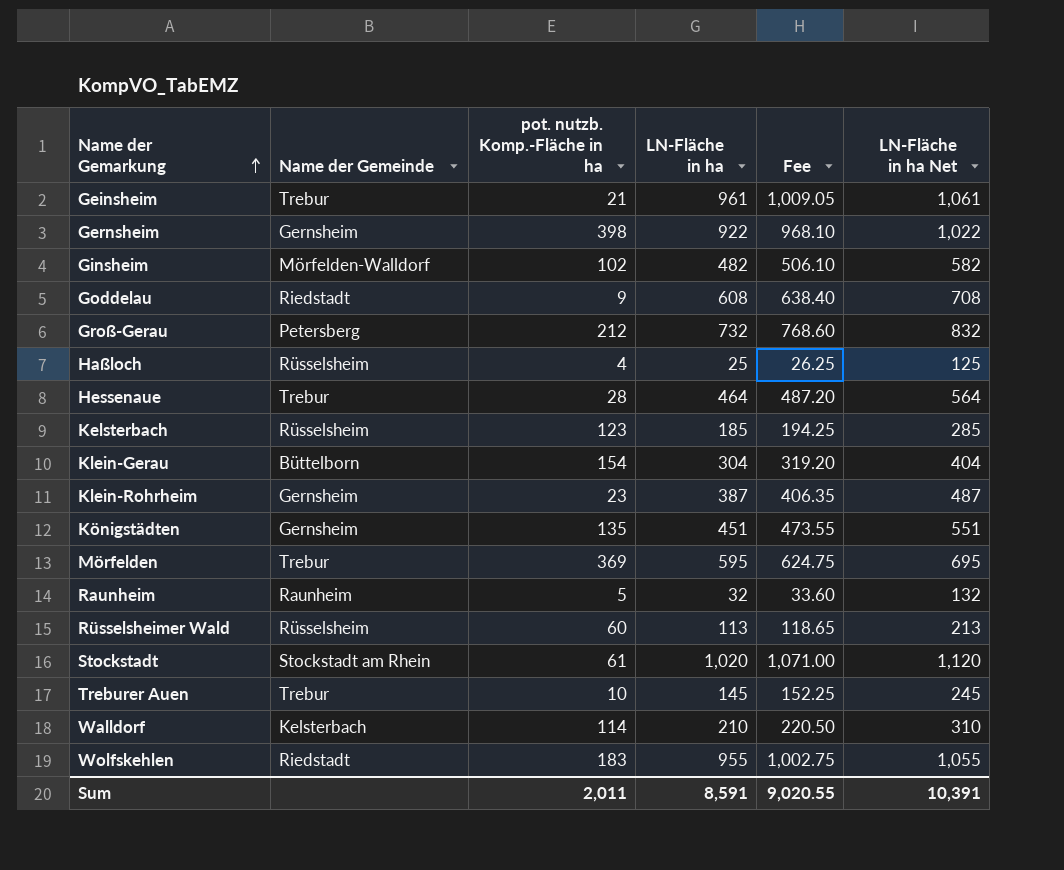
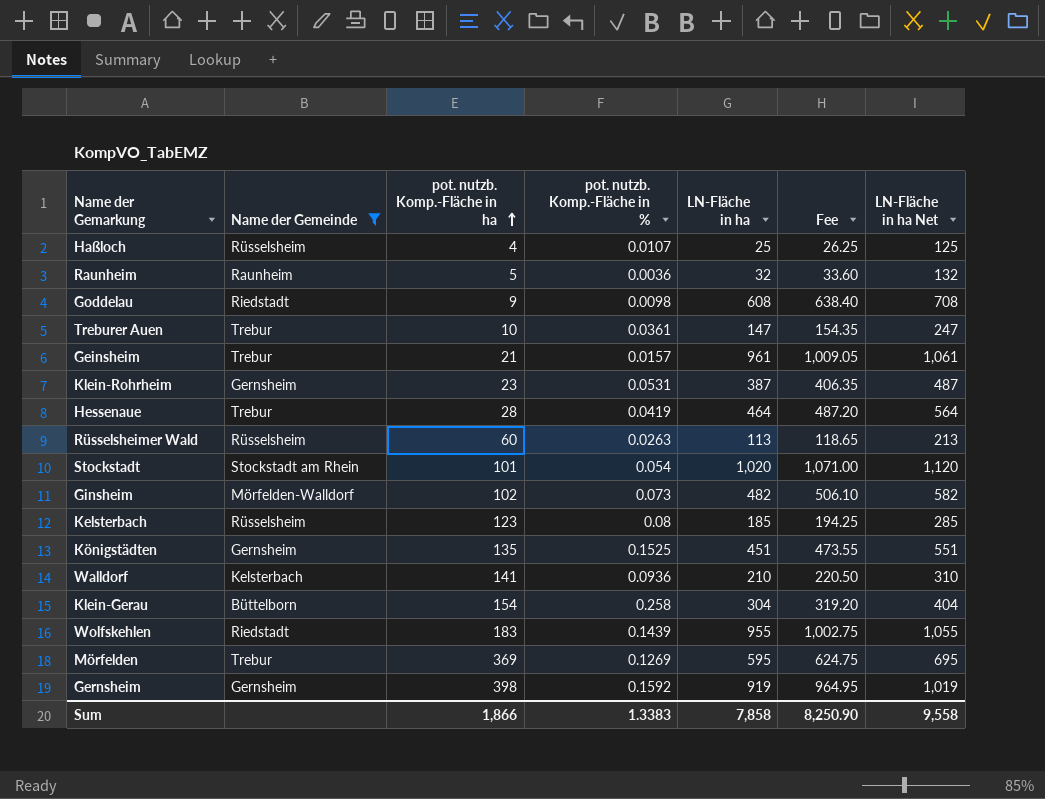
filter: none -> Name der Gemeinde != Petersberg
row order: Name der Gemarkung ascending -> pot. nutzb. Komp.-Fläche in ha ascending
column pot. nutzb. Komp.-Fläche in % | position: none -> 4
Treburer Auen | LN-Fläche in ha: 145 -> 147
Treburer Auen | Fee: 152.25 -> 154.35
Treburer Auen | LN-Fläche in ha Net: 245 -> 247
Stockstadt | pot. nutzb. Komp.-Fläche in ha: 61 -> 101
Walldorf | pot. nutzb. Komp.-Fläche in ha: 114 -> 141
Gernsheim | LN-Fläche in ha: 922 -> 919
Gernsheim | Fee: 968.10 -> 964.95
Gernsheim | LN-Fläche in ha Net: 1,022 -> 1,019
Sum | pot. nutzb. Komp.-Fläche in ha: 2,011 -> 1,866
Sum | LN-Fläche in ha: 8,591 -> 7,858
Sum | Fee: 9,020.55 -> 8,250.90
Sum | LN-Fläche in ha Net: 10,391 -> 9,558

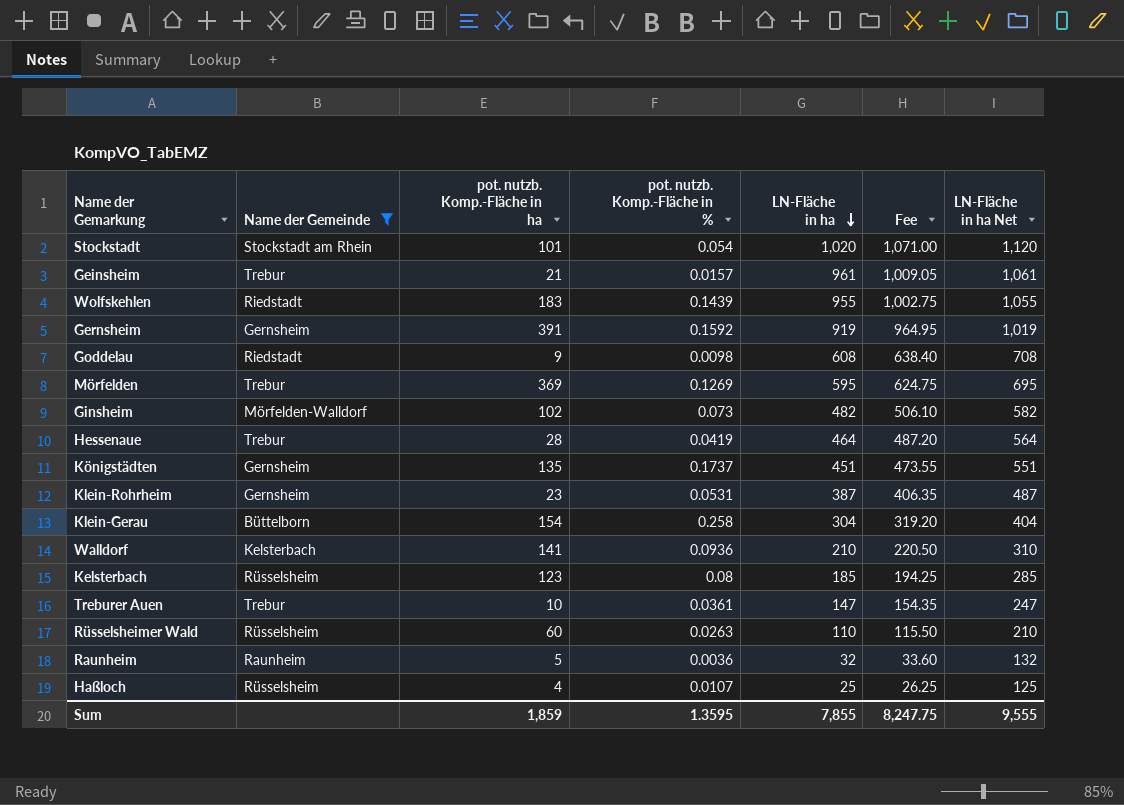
row order: pot. nutzb. Komp.-Fläche in ha ascending -> LN-Fläche in ha descending
Gernsheim | pot. nutzb. Komp.-Fläche in ha: 398 -> 391
Königstädten | pot. nutzb. Komp.-Fläche in %: 0.1525 -> 0.1737
Rüsselsheimer Wald | LN-Fläche in ha: 113 -> 110
Rüsselsheimer Wald | Fee: 118.65 -> 115.50
Rüsselsheimer Wald | LN-Fläche in ha Net: 213 -> 210
Sum | pot. nutzb. Komp.-Fläche in ha: 1,866 -> 1,859
Sum | pot. nutzb. Komp.-Fläche in %: 1.3383 -> 1.3595
Sum | LN-Fläche in ha: 7,858 -> 7,855
Sum | Fee: 8,250.90 -> 8,247.75
Sum | LN-Fläche in ha Net: 9,558 -> 9,555

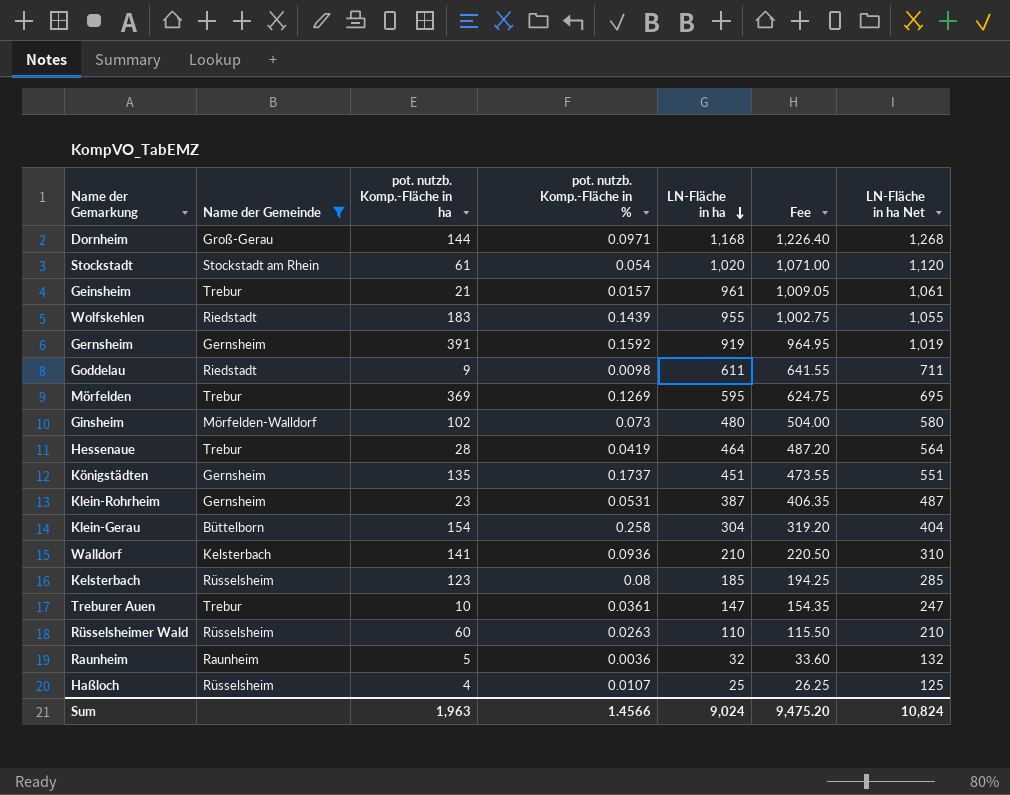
row Dornheim: none -> Groß-Gerau | 144 | 0.0971 | 1,168 | 1,226.40 | 1,268
Stockstadt | pot. nutzb. Komp.-Fläche in ha: 101 -> 61
Goddelau | LN-Fläche in ha: 608 -> 611
Goddelau | Fee: 638.40 -> 641.55
Goddelau | LN-Fläche in ha Net: 708 -> 711
Ginsheim | LN-Fläche in ha: 482 -> 480
Ginsheim | Fee: 506.10 -> 504.00
Ginsheim | LN-Fläche in ha Net: 582 -> 580
Sum | pot. nutzb. Komp.-Fläche in ha: 1,859 -> 1,963
Sum | pot. nutzb. Komp.-Fläche in %: 1.3595 -> 1.4566
Sum | LN-Fläche in ha: 7,855 -> 9,024
Sum | Fee: 8,247.75 -> 9,475.20
Sum | LN-Fläche in ha Net: 9,555 -> 10,824

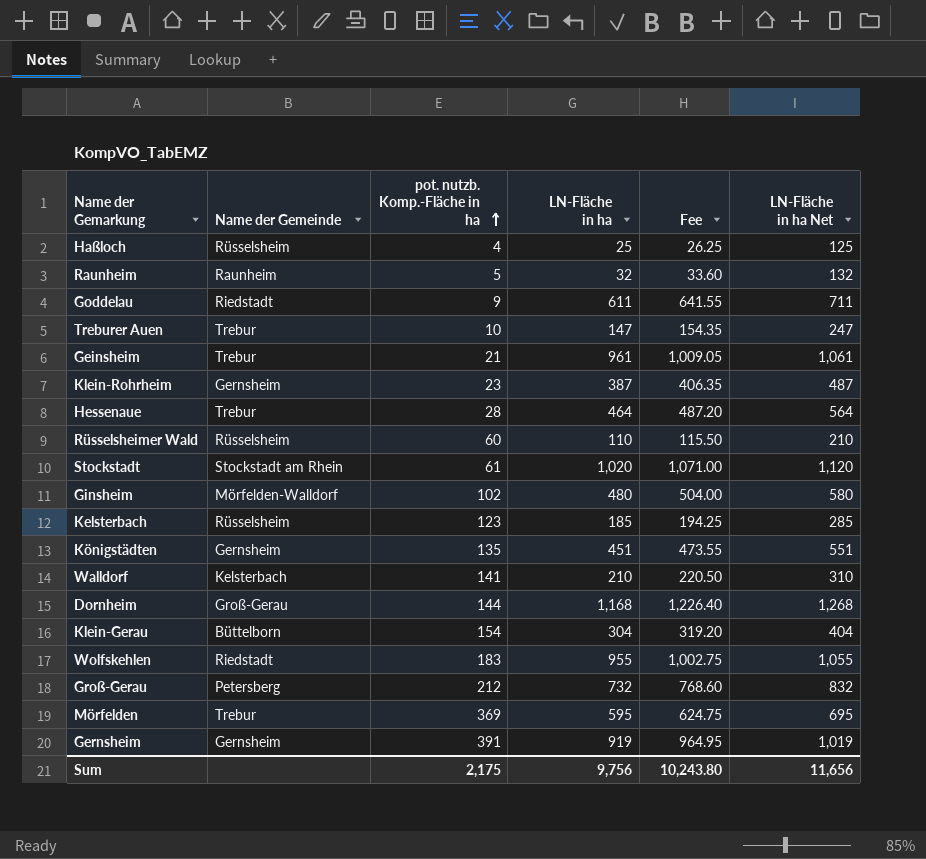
filter: Name der Gemeinde != Petersberg -> none
row order: LN-Fläche in ha descending -> pot. nutzb. Komp.-Fläche in ha ascending
column pot. nutzb. Komp.-Fläche in % | position: 4 -> none
Sum | pot. nutzb. Komp.-Fläche in ha: 1,963 -> 2,175
Sum | LN-Fläche in ha: 9,024 -> 9,756
Sum | Fee: 9,475.20 -> 10,243.80
Sum | LN-Fläche in ha Net: 10,824 -> 11,656

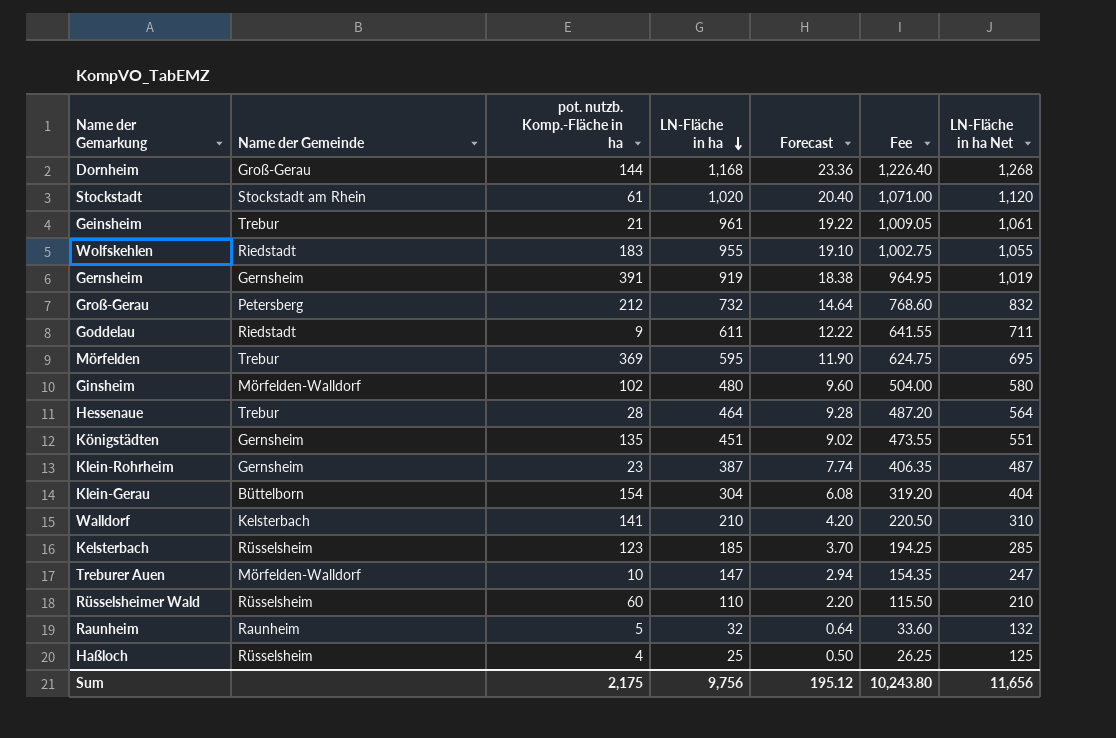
row order: pot. nutzb. Komp.-Fläche in ha ascending -> LN-Fläche in ha descending
column Forecast | formula: none -> [LN-Fläche in ha] * 0.02
Treburer Auen | Name der Gemeinde: Trebur -> Mörfelden-Walldorf

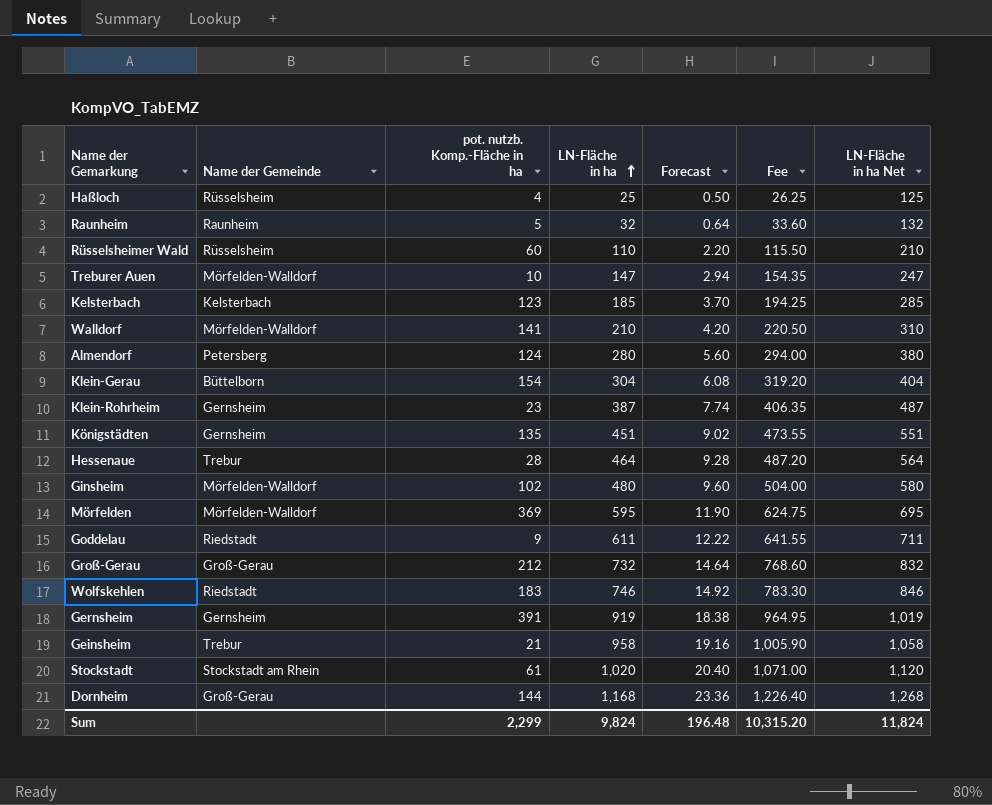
row order: LN-Fläche in ha descending -> LN-Fläche in ha ascending
Kelsterbach | Name der Gemeinde: Rüsselsheim -> Kelsterbach
Walldorf | Name der Gemeinde: Kelsterbach -> Mörfelden-Walldorf
row Almendorf: none -> Petersberg | 124 | 280 | 5.60 | 294.00 | 380
Mörfelden | Name der Gemeinde: Trebur -> Mörfelden-Walldorf
Groß-Gerau | Name der Gemeinde: Petersberg -> Groß-Gerau
Wolfskehlen | LN-Fläche in ha: 955 -> 746
Wolfskehlen | Forecast: 19.10 -> 14.92
Wolfskehlen | Fee: 1,002.75 -> 783.30
Wolfskehlen | LN-Fläche in ha Net: 1,055 -> 846
Geinsheim | LN-Fläche in ha: 961 -> 958
Geinsheim | Forecast: 19.22 -> 19.16
Geinsheim | Fee: 1,009.05 -> 1,005.90
Geinsheim | LN-Fläche in ha Net: 1,061 -> 1,058
Sum | pot. nutzb. Komp.-Fläche in ha: 2,175 -> 2,299
Sum | LN-Fläche in ha: 9,756 -> 9,824
Sum | Forecast: 195.12 -> 196.48
Sum | Fee: 10,243.80 -> 10,315.20
Sum | LN-Fläche in ha Net: 11,656 -> 11,824

